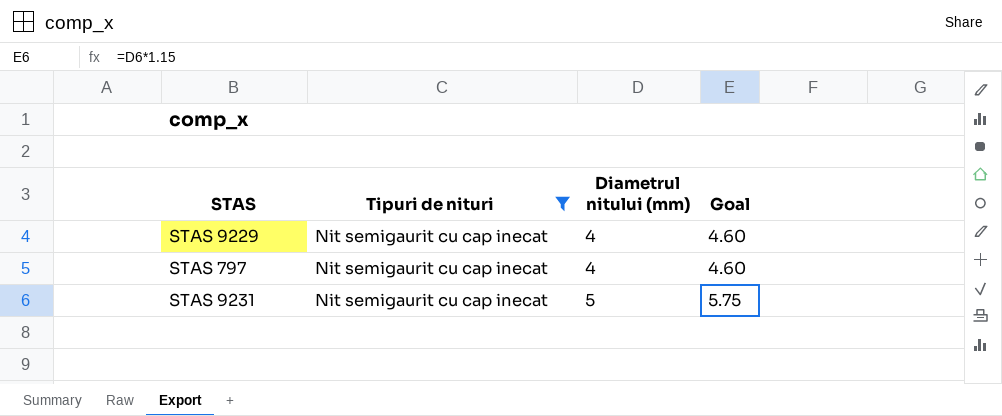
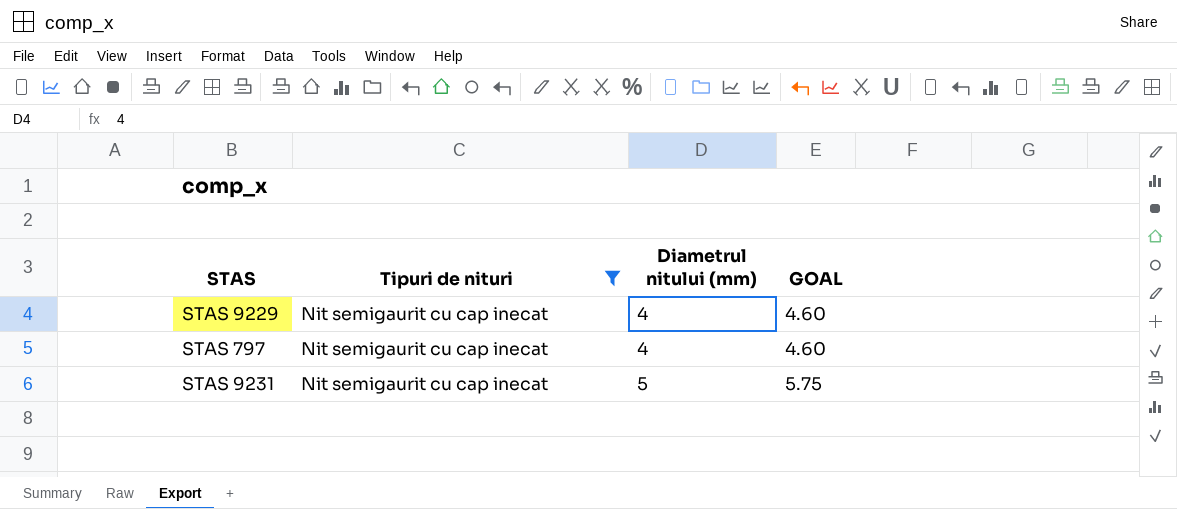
column name: Goal -> GOAL

